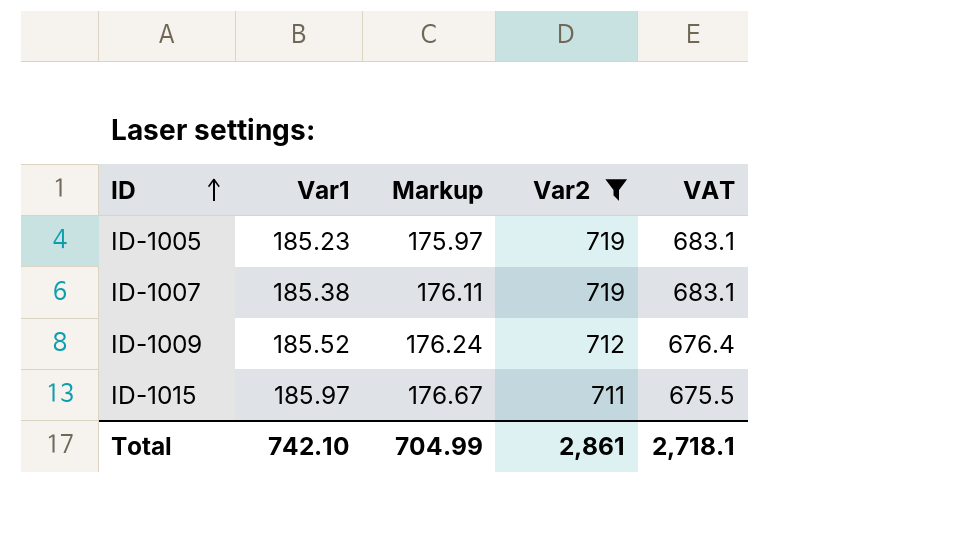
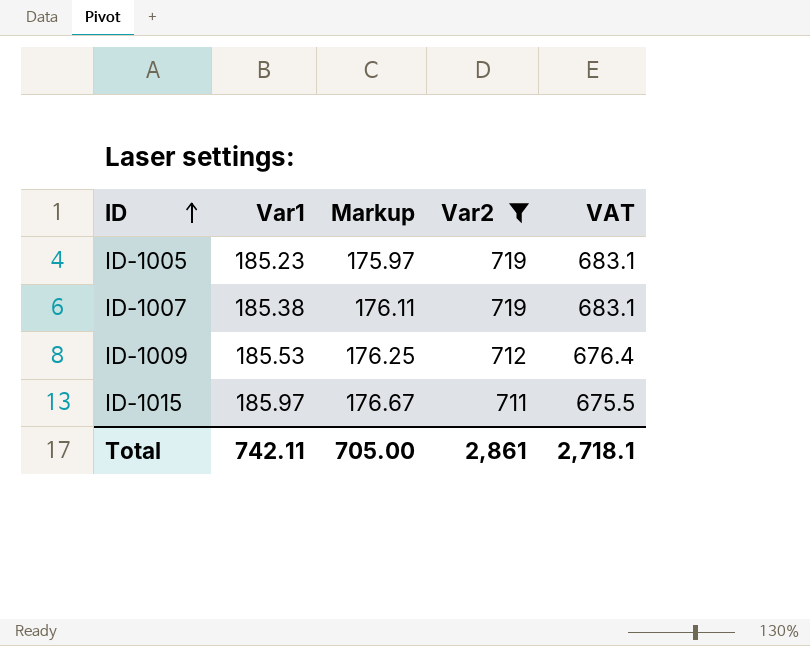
ID-1009 | Var1: 185.52 -> 185.53
ID-1009 | Markup: 176.24 -> 176.25
Total | Var1: 742.10 -> 742.11
Total | Markup: 704.99 -> 705.00

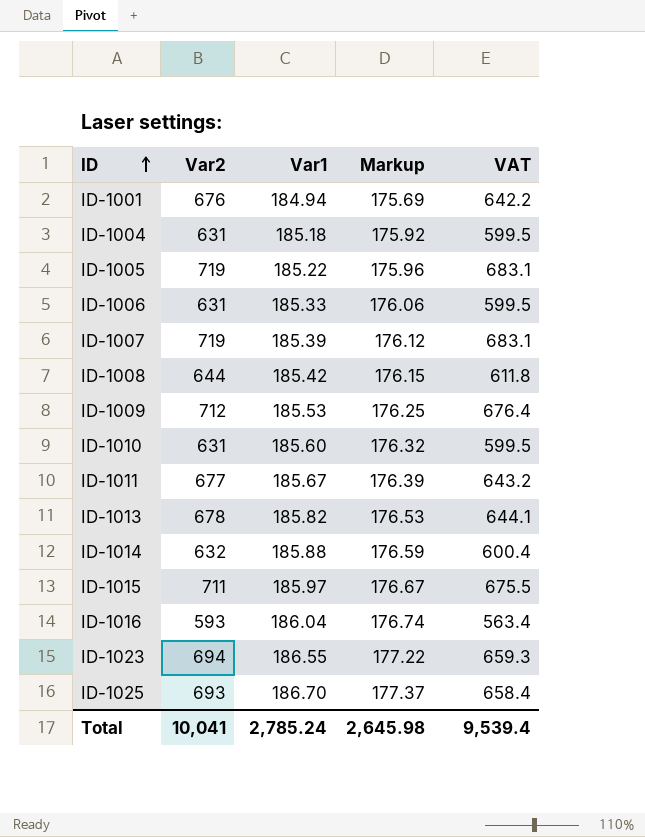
filter: Var2 >= 711 -> none
column Var2 | position: 4 -> 2
ID-1005 | Var1: 185.23 -> 185.22
ID-1005 | Markup: 175.97 -> 175.96
ID-1007 | Var1: 185.38 -> 185.39
ID-1007 | Markup: 176.11 -> 176.12
Total | Var2: 2,861 -> 10,041
Total | Var1: 742.11 -> 2,785.24
Total | Markup: 705.00 -> 2,645.98
Total | VAT: 2,718.1 -> 9,539.4

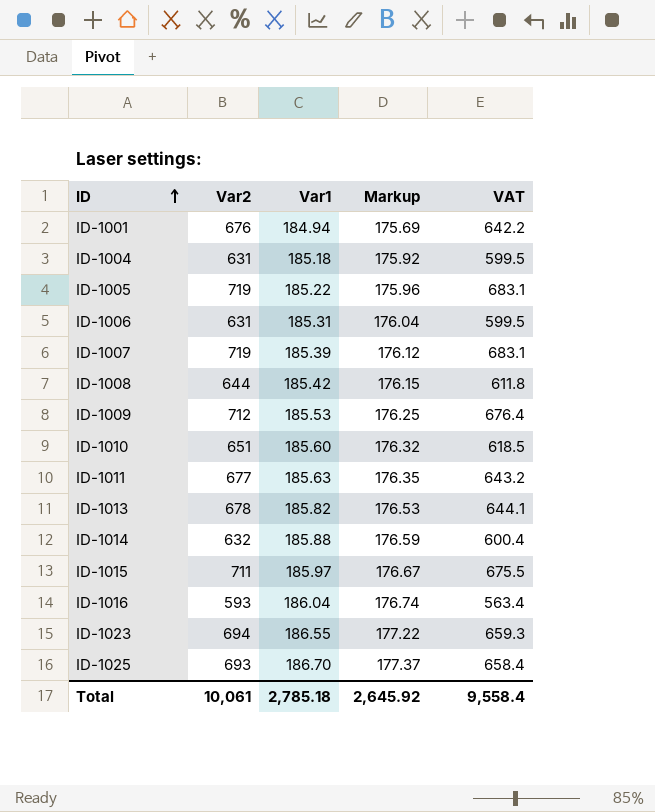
ID-1006 | Var1: 185.33 -> 185.31
ID-1006 | Markup: 176.06 -> 176.04
ID-1010 | Var2: 631 -> 651
ID-1010 | VAT: 599.5 -> 618.5
ID-1011 | Var1: 185.67 -> 185.63
ID-1011 | Markup: 176.39 -> 176.35
Total | Var2: 10,041 -> 10,061
Total | Var1: 2,785.24 -> 2,785.18
Total | Markup: 2,645.98 -> 2,645.92
Total | VAT: 9,539.4 -> 9,558.4

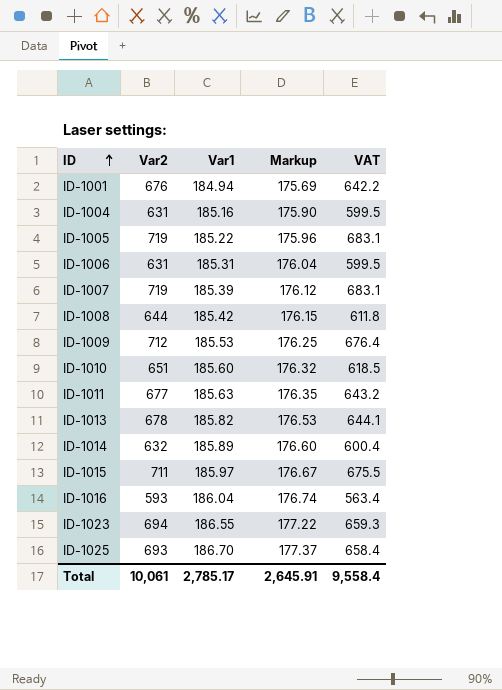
ID-1004 | Var1: 185.18 -> 185.16
ID-1004 | Markup: 175.92 -> 175.90
ID-1014 | Var1: 185.88 -> 185.89
ID-1014 | Markup: 176.59 -> 176.60
Total | Var1: 2,785.18 -> 2,785.17
Total | Markup: 2,645.92 -> 2,645.91

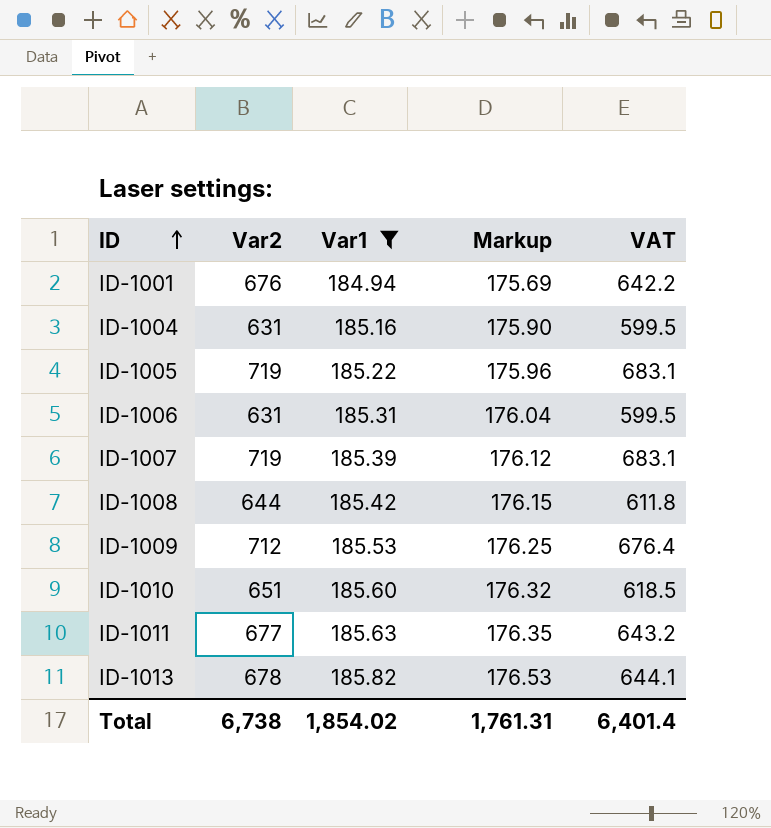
filter: none -> Var1 <= 185.82
Total | Var2: 10,061 -> 6,738
Total | Var1: 2,785.17 -> 1,854.02
Total | Markup: 2,645.91 -> 1,761.31
Total | VAT: 9,558.4 -> 6,401.4

